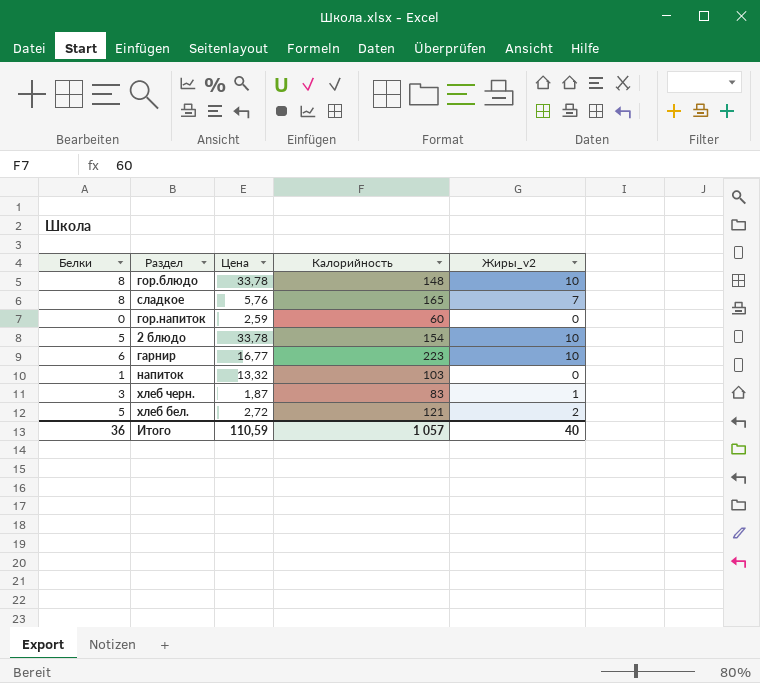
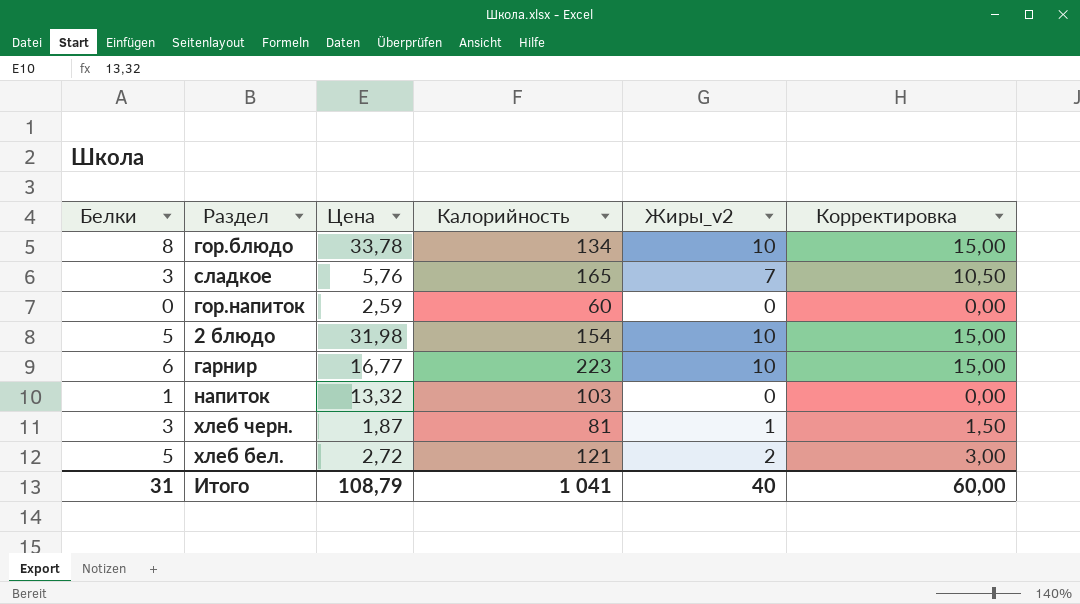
column Корректировка | formula: none -> [Жиры_v2] * 1,5
гор.блюдо | Калорийность: 148 -> 134
сладкое | Белки: 8 -> 3
2 блюдо | Цена: 33,78 -> 31,98
хлеб черн. | Калорийность: 83 -> 81
Итого | Белки: 36 -> 31
Итого | Цена: 110,59 -> 108,79
Итого | Калорийность: 1 057 -> 1 041

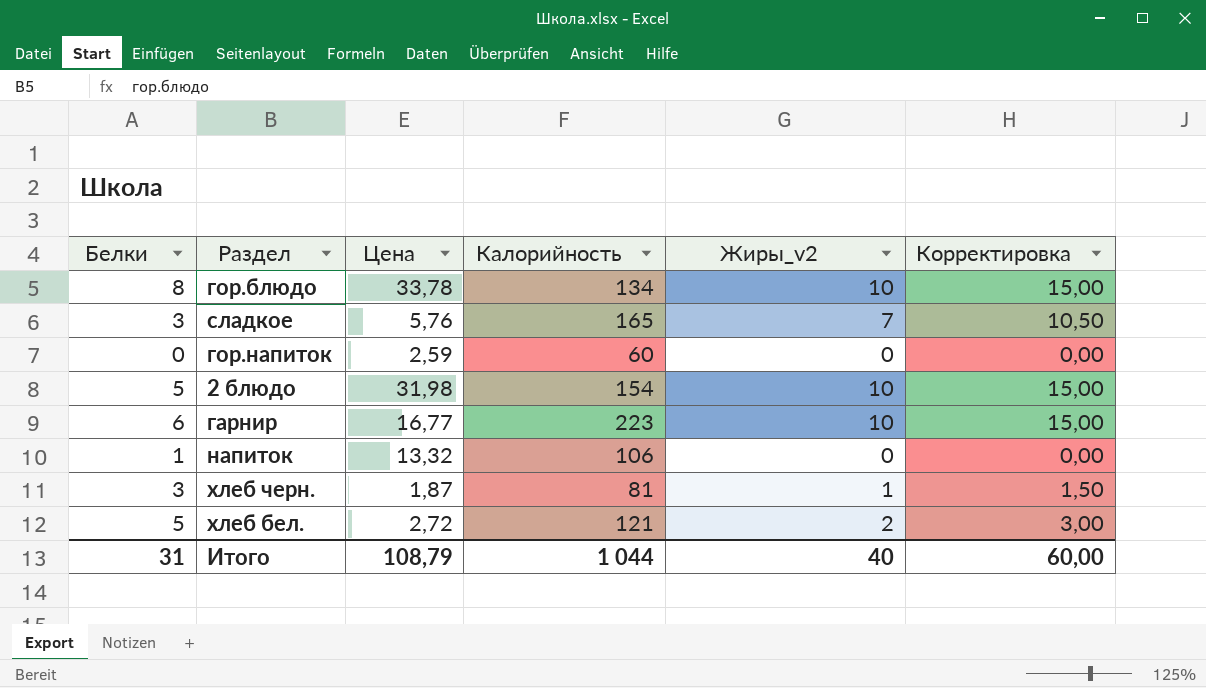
напиток | Калорийность: 103 -> 106
Итого | Калорийность: 1 041 -> 1 044

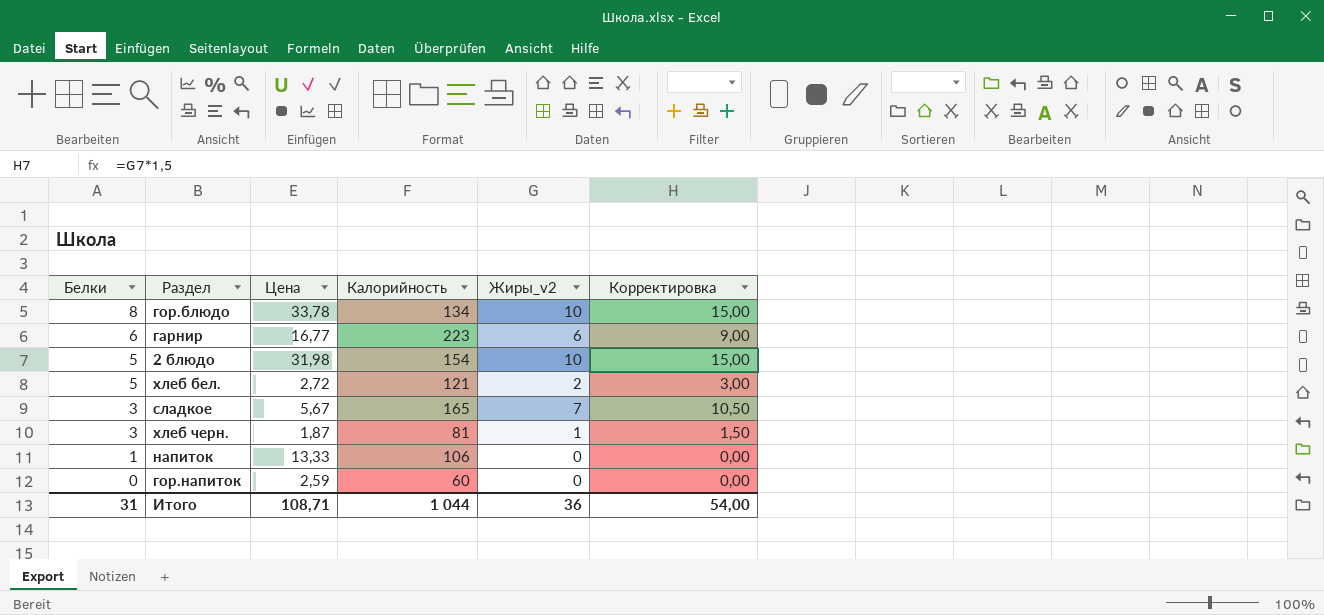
row order: none -> Белки descending
гарнир | Жиры_v2: 10 -> 6
гарнир | Корректировка: 15,00 -> 9,00
сладкое | Цена: 5,76 -> 5,67
напиток | Цена: 13,32 -> 13,33
Итого | Цена: 108,79 -> 108,71
Итого | Жиры_v2: 40 -> 36
Итого | Корректировка: 60,00 -> 54,00

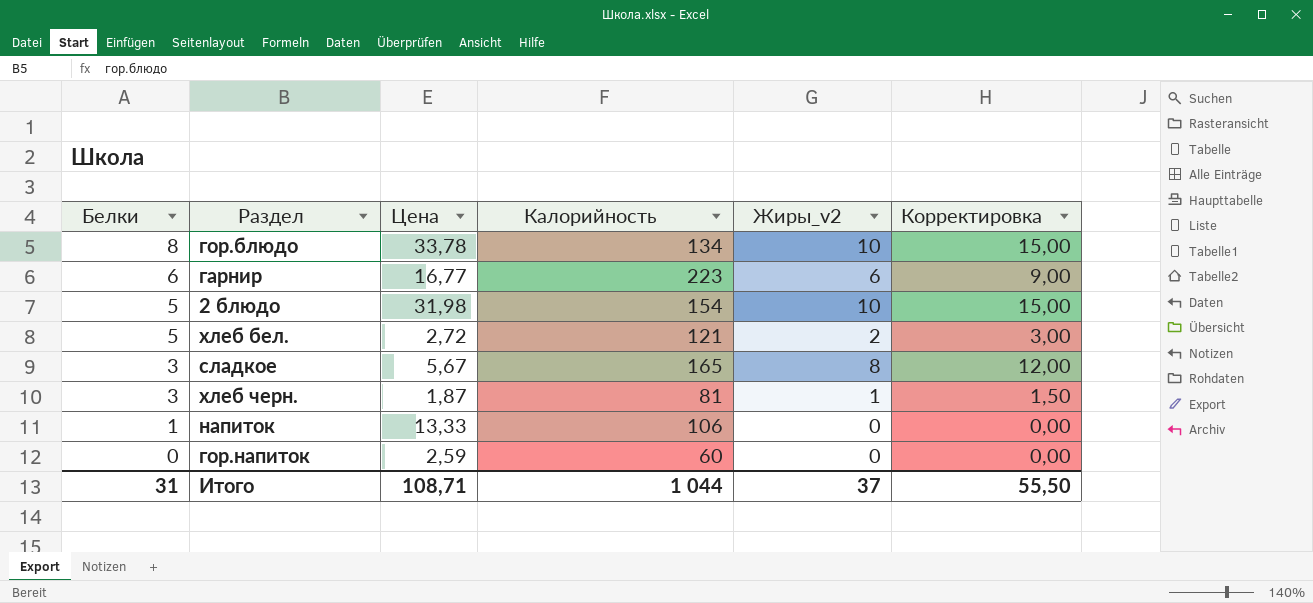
сладкое | Жиры_v2: 7 -> 8
сладкое | Корректировка: 10,50 -> 12,00
Итого | Жиры_v2: 36 -> 37
Итого | Корректировка: 54,00 -> 55,50

